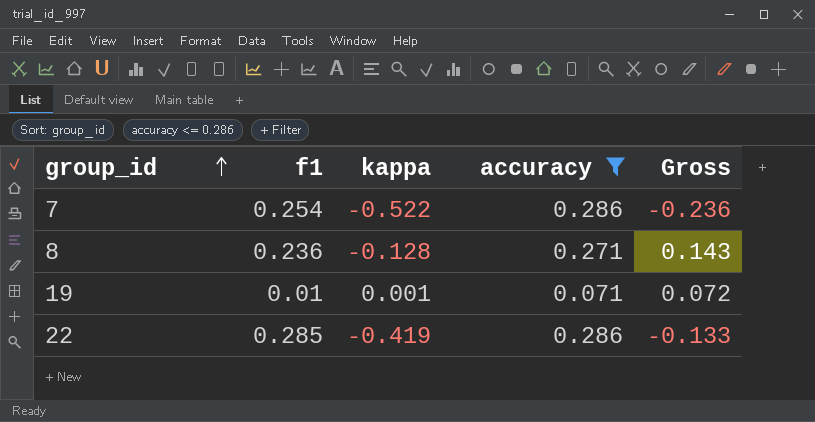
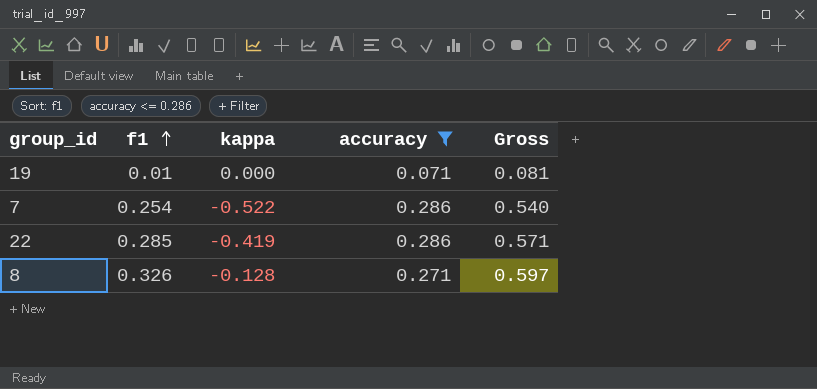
row order: group_id ascending -> f1 ascending
column Gross | formula: [kappa] + [accuracy] -> [f1] + [accuracy]
19 | kappa: 0.001 -> 0.000
8 | f1: 0.236 -> 0.326

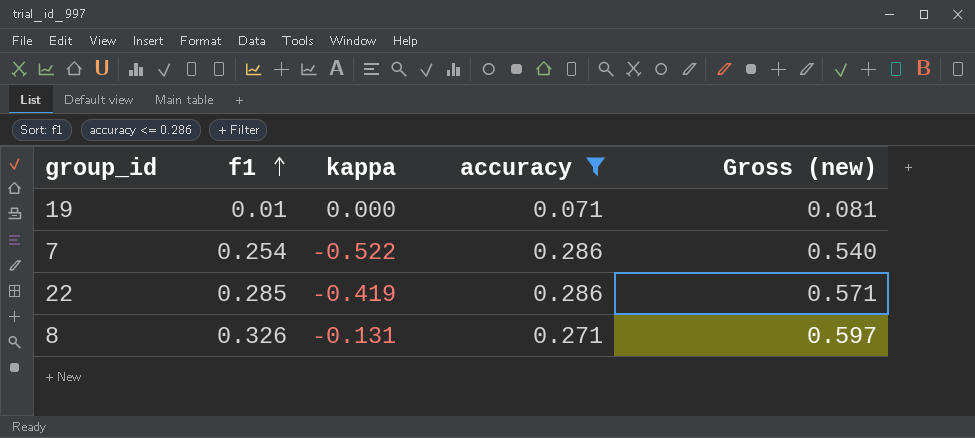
column name: Gross -> Gross (new)
8 | kappa: -0.128 -> -0.131

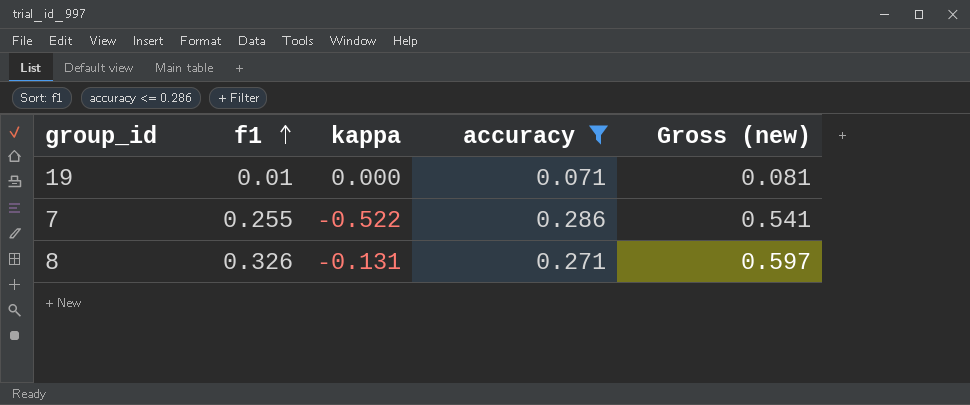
row 22: 0.285 | -0.419 | 0.286 | 0.571 -> none
7 | f1: 0.254 -> 0.255
7 | Gross (new): 0.540 -> 0.541

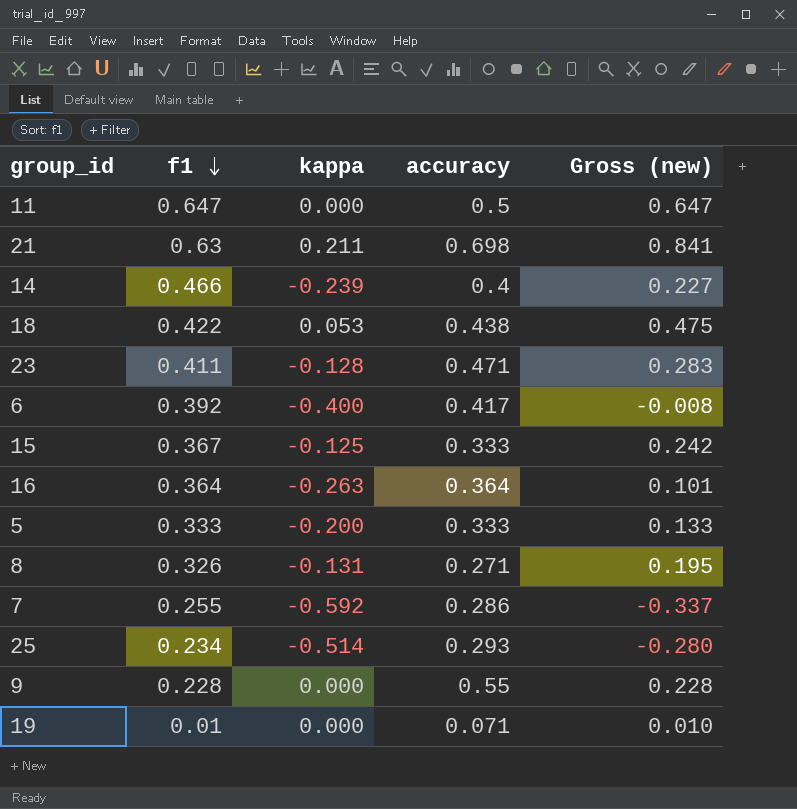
filter: accuracy <= 0.286 -> none
row order: f1 ascending -> f1 descending
column Gross (new) | formula: [f1] + [accuracy] -> [f1] + [kappa]
7 | kappa: -0.522 -> -0.592

